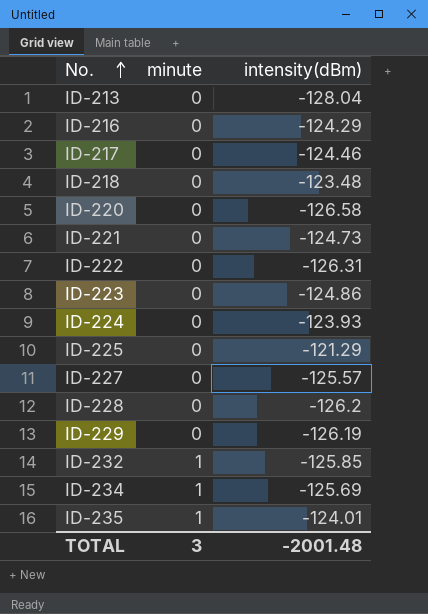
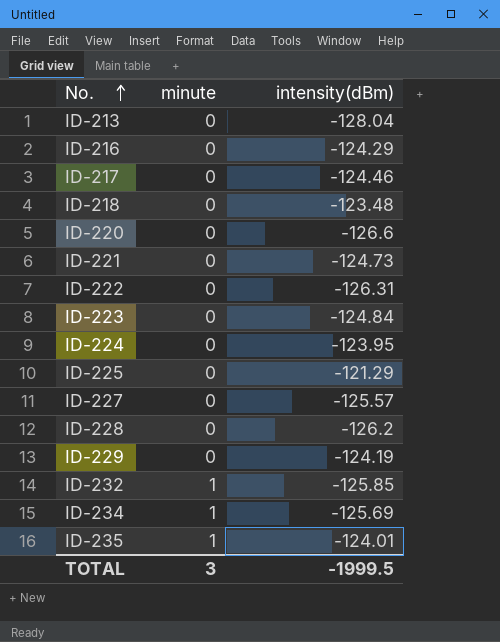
ID-220 | intensity(dBm): -126.58 -> -126.6
ID-223 | intensity(dBm): -124.86 -> -124.84
ID-224 | intensity(dBm): -123.93 -> -123.95
ID-229 | intensity(dBm): -126.19 -> -124.19
TOTAL | intensity(dBm): -2001.48 -> -1999.5

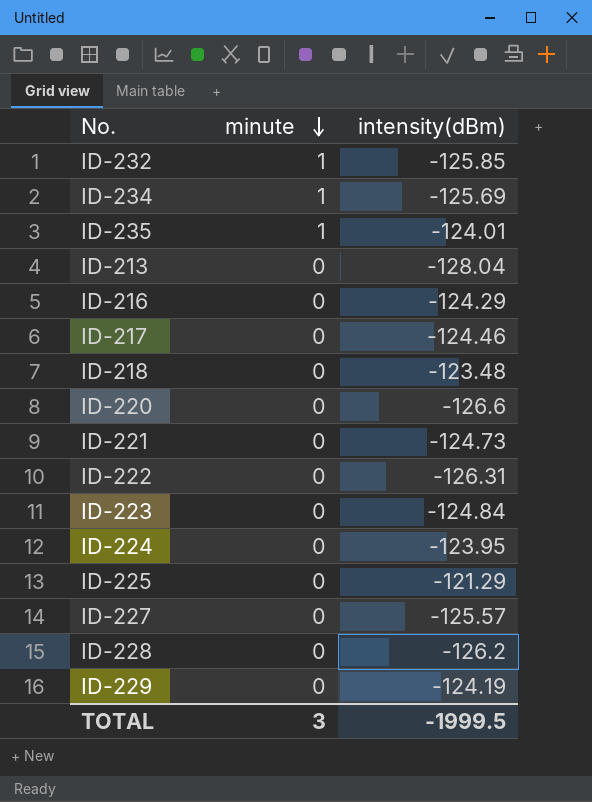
row order: No. ascending -> minute descending

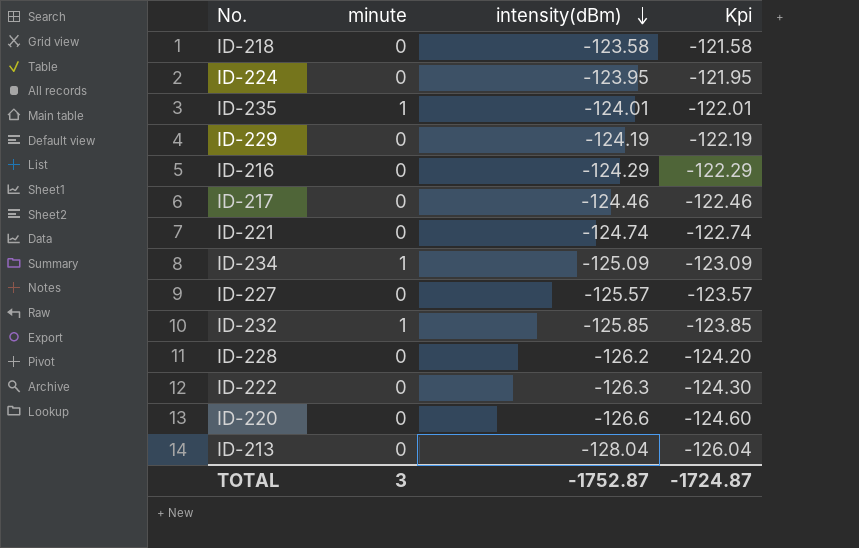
row order: minute descending -> intensity(dBm) descending
column Kpi | formula: none -> [intensity(dBm)] + 2
row ID-223: 0 | -124.84 -> none
row ID-225: 0 | -121.29 -> none
ID-218 | intensity(dBm): -123.48 -> -123.58
ID-221 | intensity(dBm): -124.73 -> -124.74
ID-234 | intensity(dBm): -125.69 -> -125.09
ID-222 | intensity(dBm): -126.31 -> -126.3
TOTAL | intensity(dBm): -1999.5 -> -1752.87

